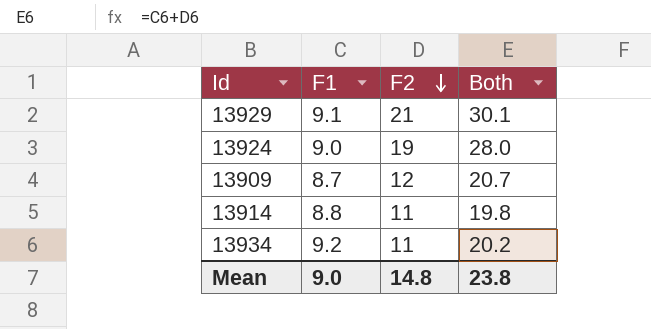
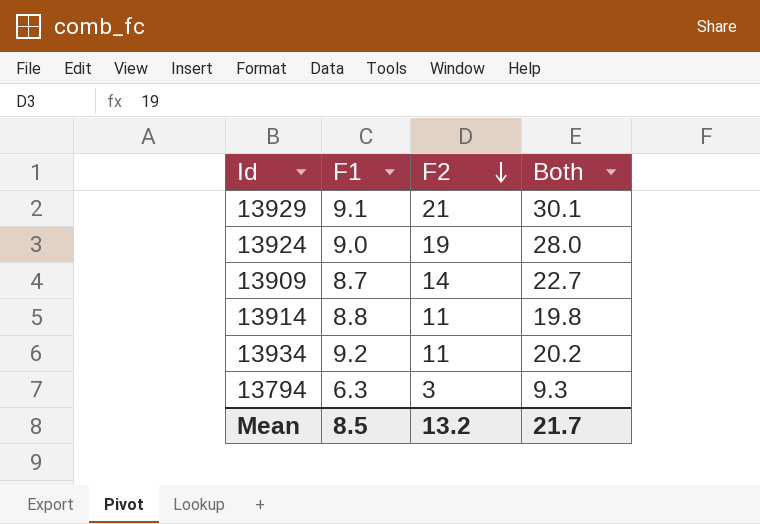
13909 | F2: 12 -> 14
13909 | Both: 20.7 -> 22.7
row 13794: none -> 6.3 | 3 | 9.3
Mean | F1: 9.0 -> 8.5
Mean | F2: 14.8 -> 13.2
Mean | Both: 23.8 -> 21.7

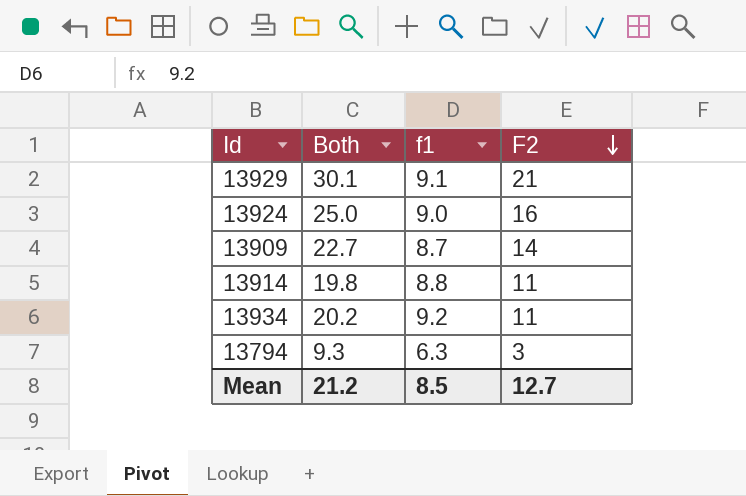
column Both | position: 4 -> 2
column name: F1 -> f1
13924 | Both: 28.0 -> 25.0
13924 | F2: 19 -> 16
Mean | Both: 21.7 -> 21.2
Mean | F2: 13.2 -> 12.7

